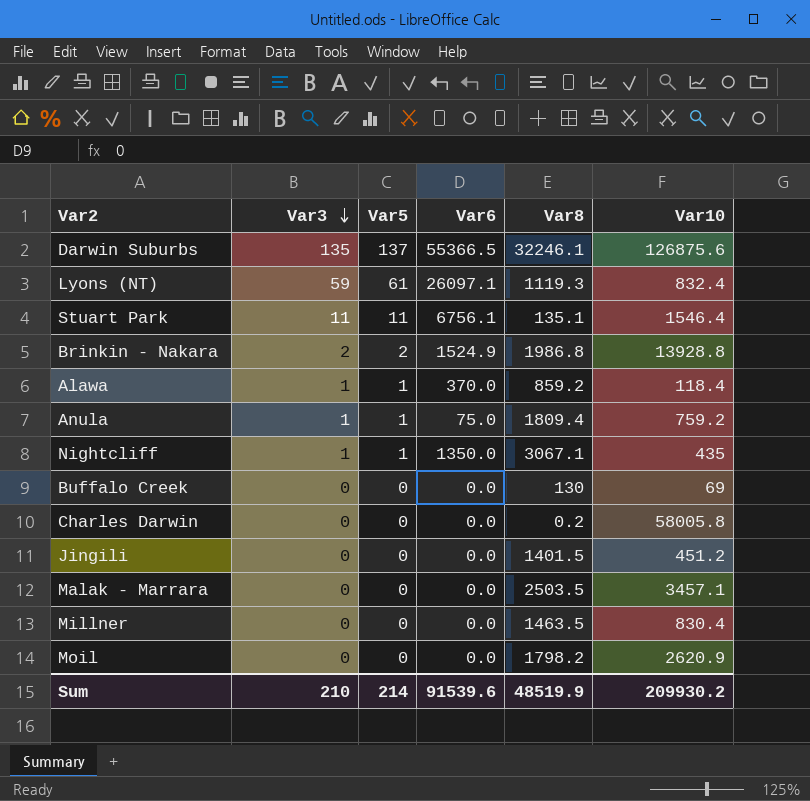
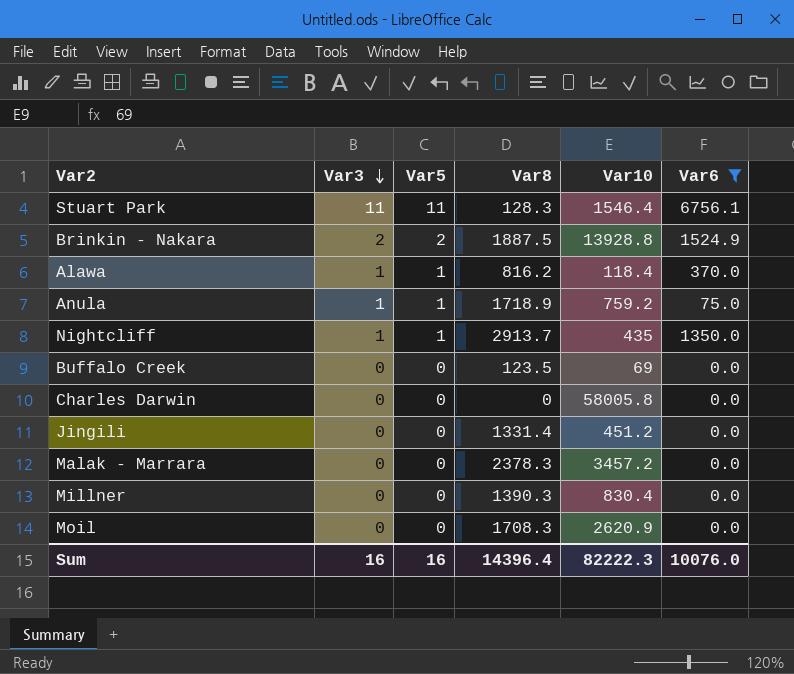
filter: none -> Var6 <= 6756.1
column Var6 | position: 4 -> 6
Stuart Park | Var8: 135.1 -> 128.3
Brinkin - Nakara | Var8: 1986.8 -> 1887.5
Alawa | Var8: 859.2 -> 816.2
Anula | Var8: 1809.4 -> 1718.9
Nightcliff | Var8: 3067.1 -> 2913.7
Buffalo Creek | Var8: 130 -> 123.5
Charles Darwin | Var8: 0.2 -> 0
Jingili | Var8: 1401.5 -> 1331.4
Malak - Marrara | Var8: 2503.5 -> 2378.3
Malak - Marrara | Var10: 3457.1 -> 3457.2
Millner | Var8: 1463.5 -> 1390.3
Moil | Var8: 1798.2 -> 1708.3
Sum | Var3: 210 -> 16
Sum | Var5: 214 -> 16
Sum | Var8: 48519.9 -> 14396.4
Sum | Var10: 209930.2 -> 82222.3
Sum | Var6: 91539.6 -> 10076.0

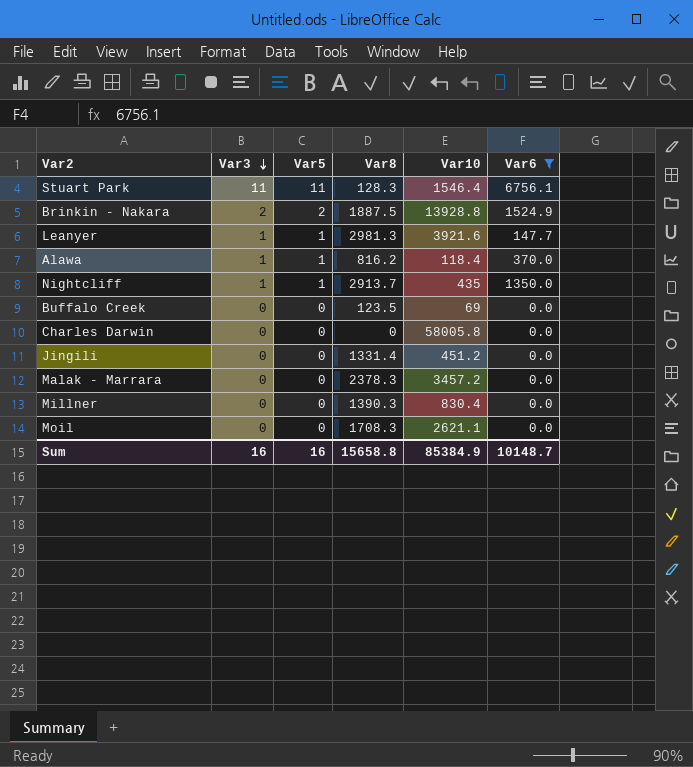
row Anula: 1 | 1 | 1718.9 | 759.2 | 75.0 -> none
row Leanyer: none -> 1 | 1 | 2981.3 | 3921.6 | 147.7
Moil | Var10: 2620.9 -> 2621.1
Sum | Var8: 14396.4 -> 15658.8
Sum | Var10: 82222.3 -> 85384.9
Sum | Var6: 10076.0 -> 10148.7

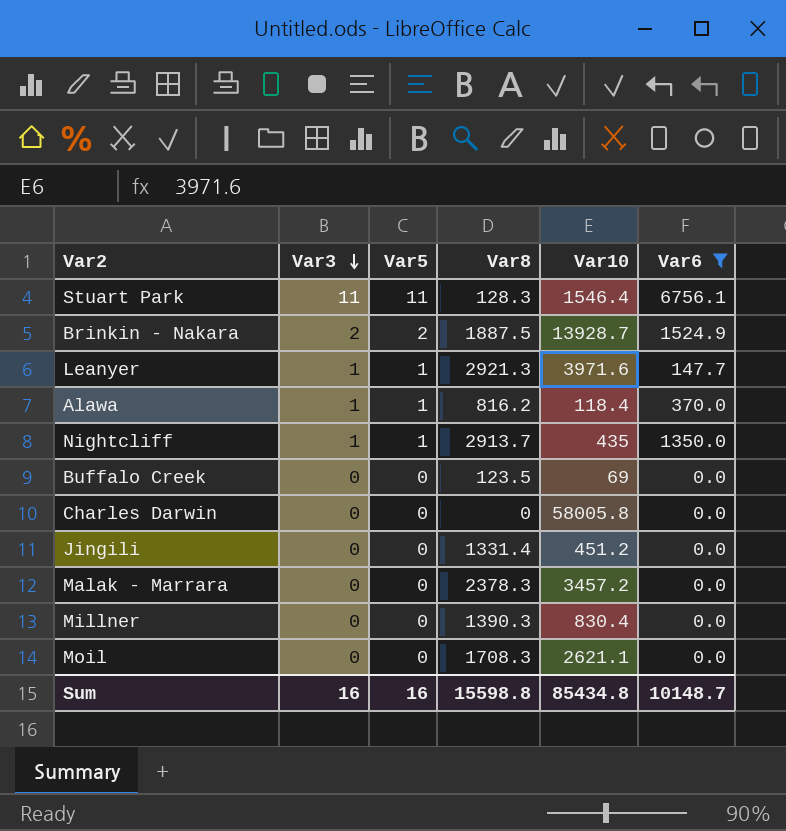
Brinkin - Nakara | Var10: 13928.8 -> 13928.7
Leanyer | Var8: 2981.3 -> 2921.3
Leanyer | Var10: 3921.6 -> 3971.6
Sum | Var8: 15658.8 -> 15598.8
Sum | Var10: 85384.9 -> 85434.8

